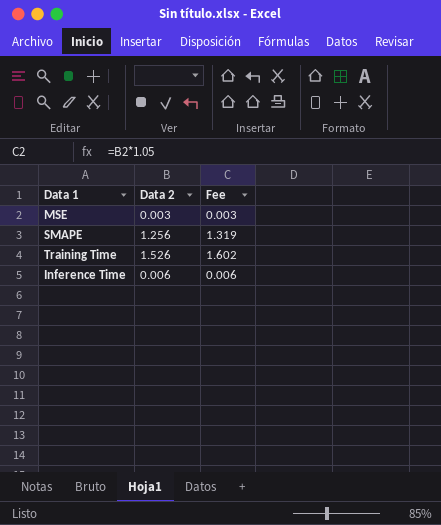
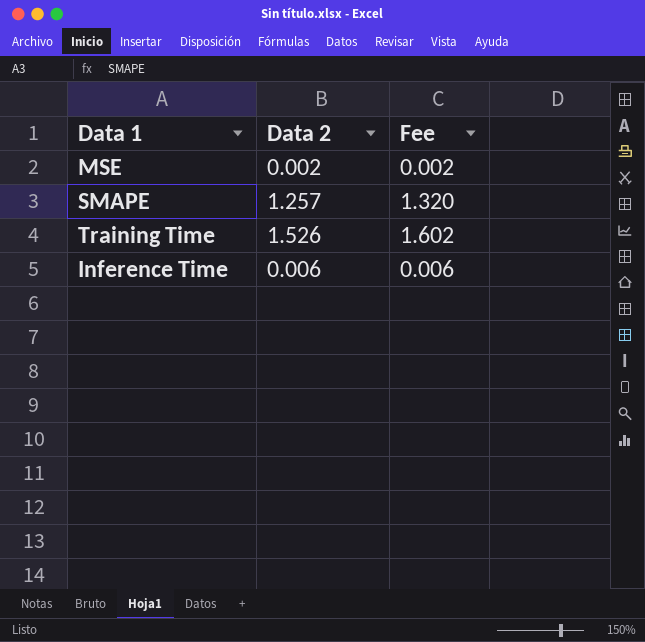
MSE | Data 2: 0.003 -> 0.002
MSE | Fee: 0.003 -> 0.002
SMAPE | Data 2: 1.256 -> 1.257
SMAPE | Fee: 1.319 -> 1.320

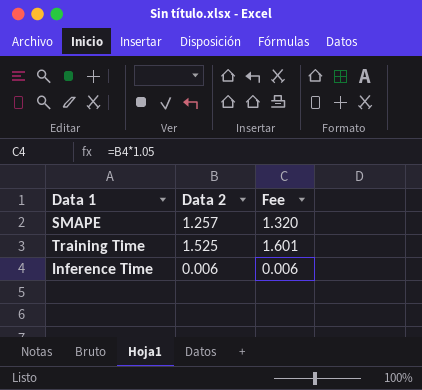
row MSE: 0.002 | 0.002 -> none
Training Time | Data 2: 1.526 -> 1.525
Training Time | Fee: 1.602 -> 1.601

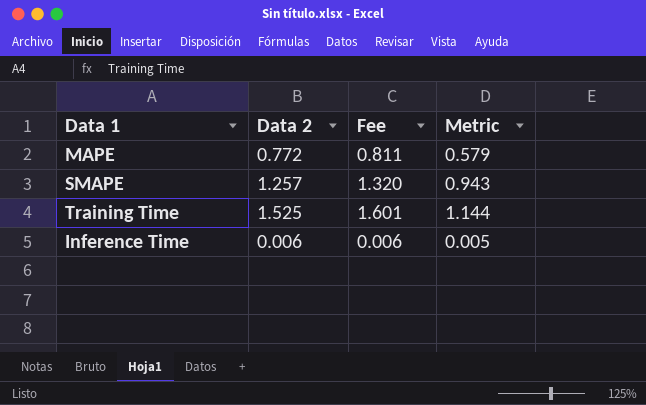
column Metric | formula: none -> [Data 2] * 0.75
row MAPE: none -> 0.772 | 0.811 | 0.579

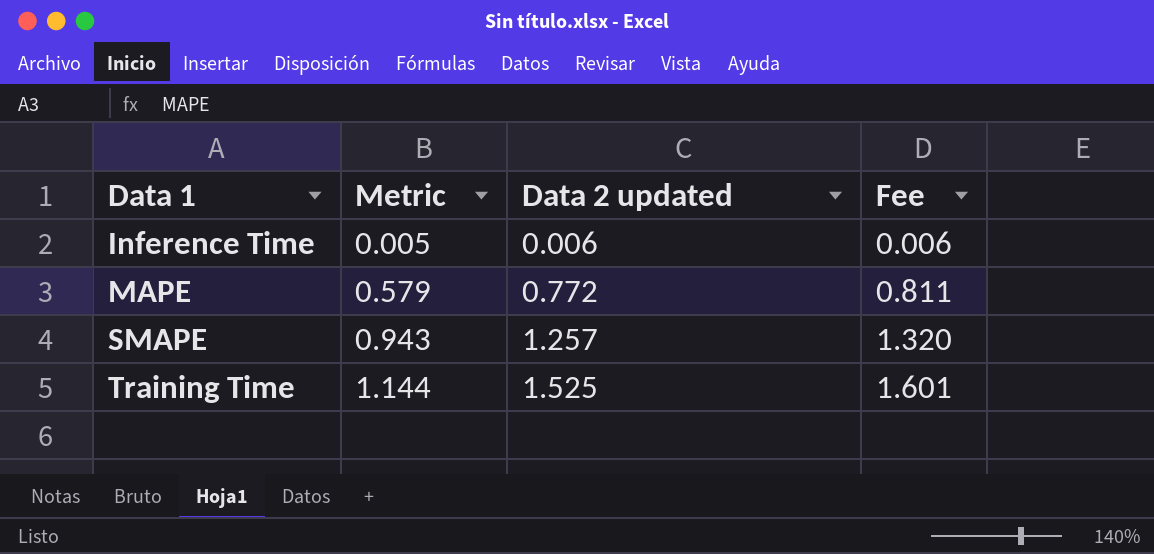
row order: none -> Data 1 ascending
column Metric | position: 4 -> 2
column name: Data 2 -> Data 2 updated

